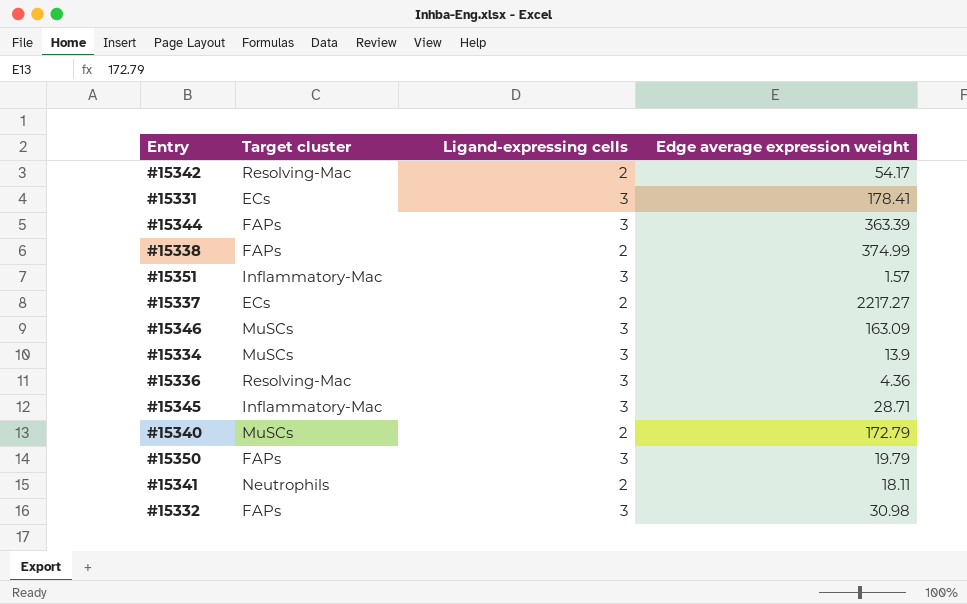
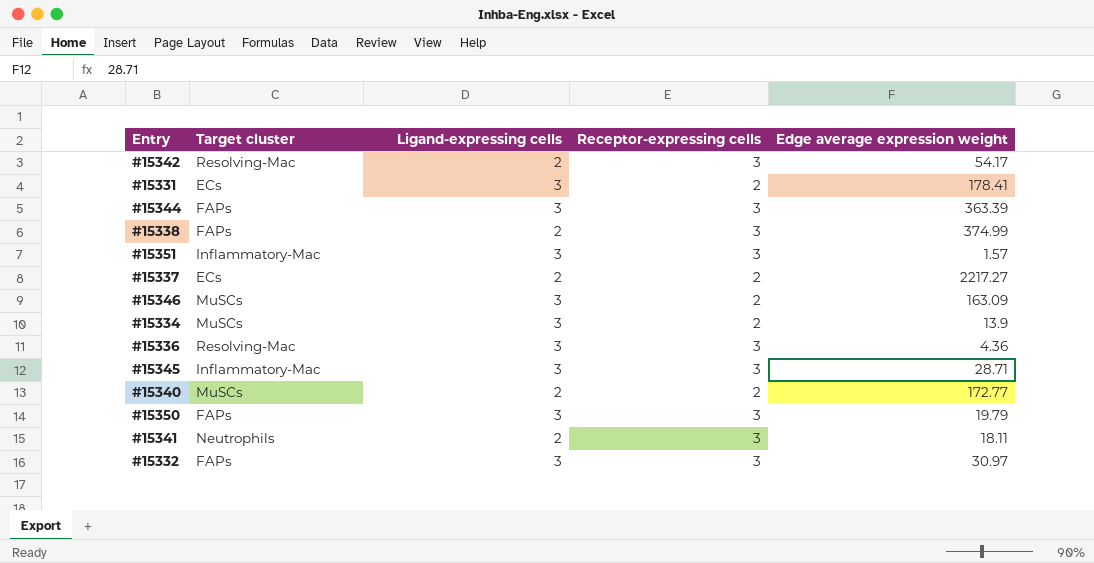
column Receptor-expressing cells | position: none -> 4
#15340 | Edge average expression weight: 172.79 -> 172.77
#15332 | Edge average expression weight: 30.98 -> 30.97

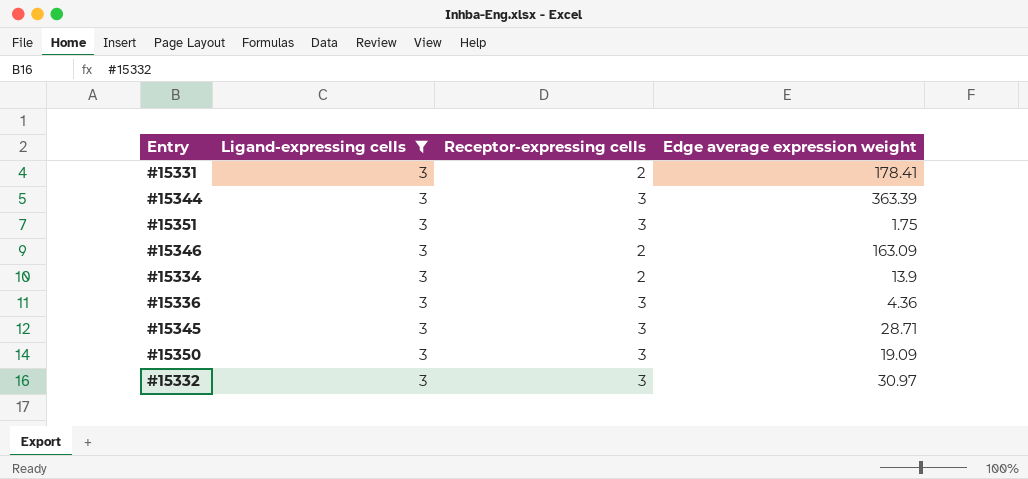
filter: none -> Ligand-expressing cells = 3
column Target cluster | position: 2 -> none
#15351 | Edge average expression weight: 1.57 -> 1.75
#15350 | Edge average expression weight: 19.79 -> 19.09

